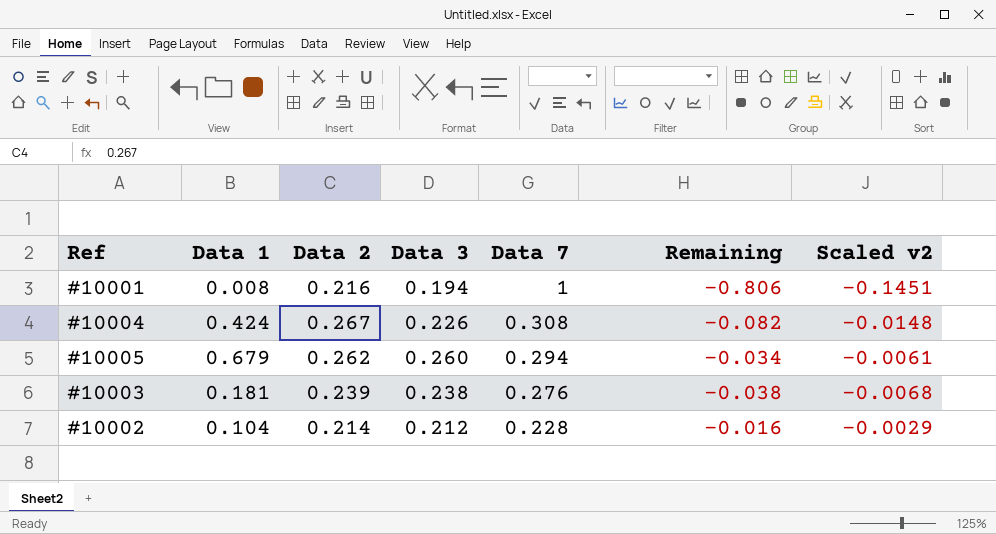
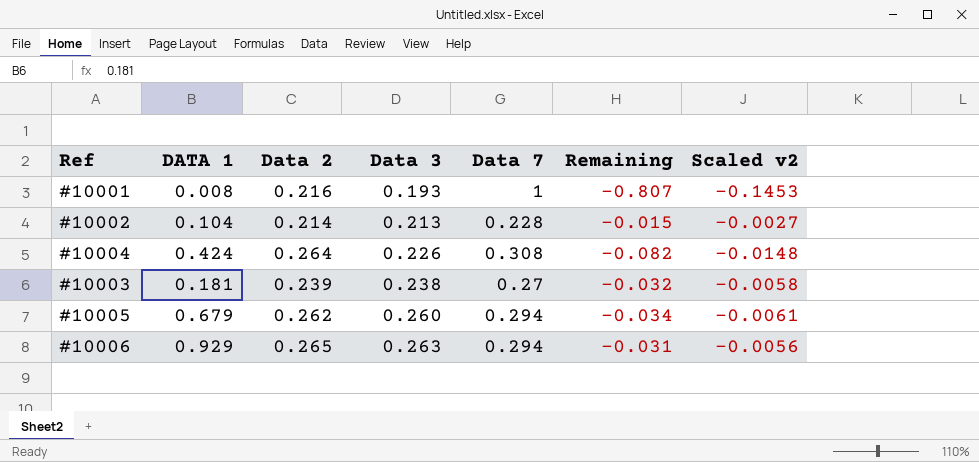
row order: Data 7 descending -> Data 3 ascending
column name: Data 1 -> DATA 1
#10001 | Data 3: 0.194 -> 0.193
#10001 | Remaining: -0.806 -> -0.807
#10001 | Scaled v2: -0.1451 -> -0.1453
#10002 | Data 3: 0.212 -> 0.213
#10002 | Remaining: -0.016 -> -0.015
#10002 | Scaled v2: -0.0029 -> -0.0027
#10004 | Data 2: 0.267 -> 0.264
#10003 | Data 7: 0.276 -> 0.27
#10003 | Remaining: -0.038 -> -0.032
#10003 | Scaled v2: -0.0068 -> -0.0058
row #10006: none -> 0.929 | 0.265 | 0.263 | 0.294 | -0.031 | -0.0056

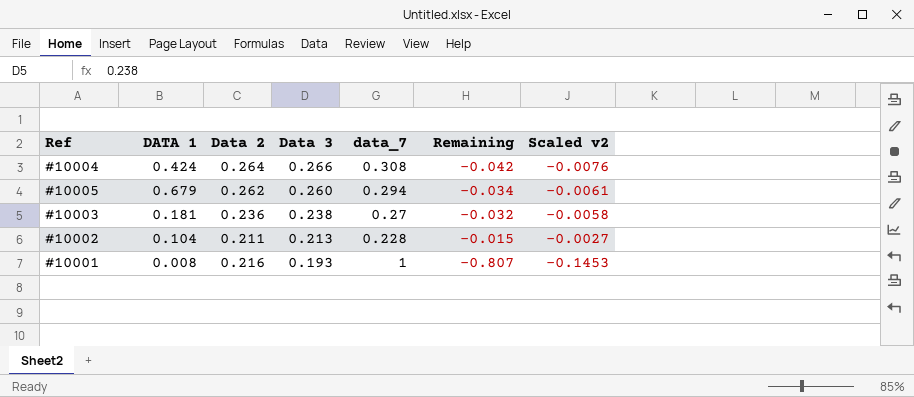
row order: Data 3 ascending -> Data 3 descending
column name: Data 7 -> data_7
row #10006: 0.929 | 0.265 | 0.263 | 0.294 | -0.031 | -0.0056 -> none
#10004 | Data 3: 0.226 -> 0.266
#10004 | Remaining: -0.082 -> -0.042
#10004 | Scaled v2: -0.0148 -> -0.0076
#10003 | Data 2: 0.239 -> 0.236
#10002 | Data 2: 0.214 -> 0.211

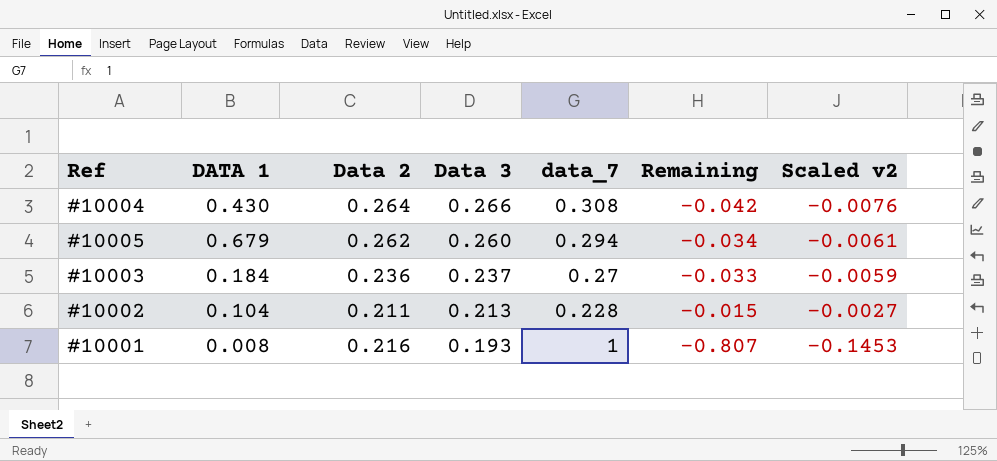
#10004 | DATA 1: 0.424 -> 0.430
#10003 | DATA 1: 0.181 -> 0.184
#10003 | Data 3: 0.238 -> 0.237
#10003 | Remaining: -0.032 -> -0.033
#10003 | Scaled v2: -0.0058 -> -0.0059

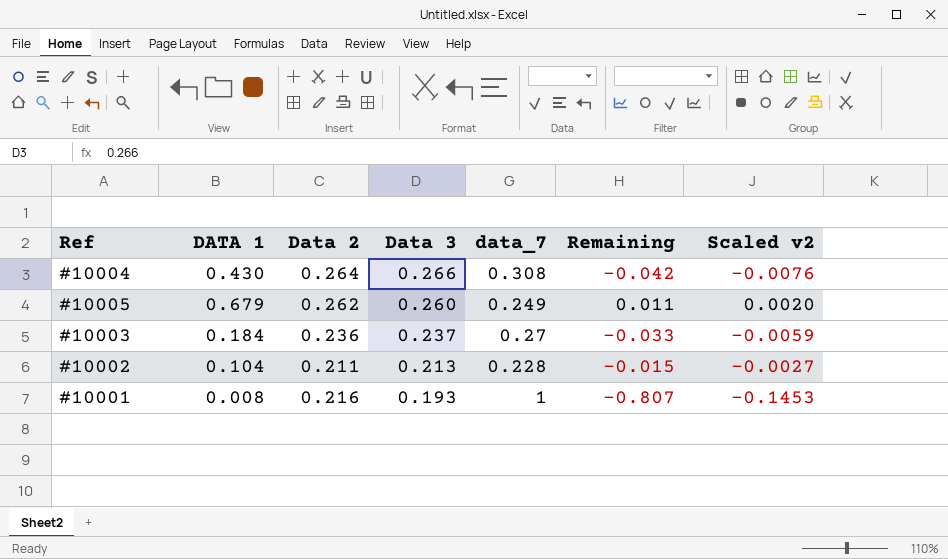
#10005 | data_7: 0.294 -> 0.249
#10005 | Remaining: -0.034 -> 0.011
#10005 | Scaled v2: -0.0061 -> 0.0020

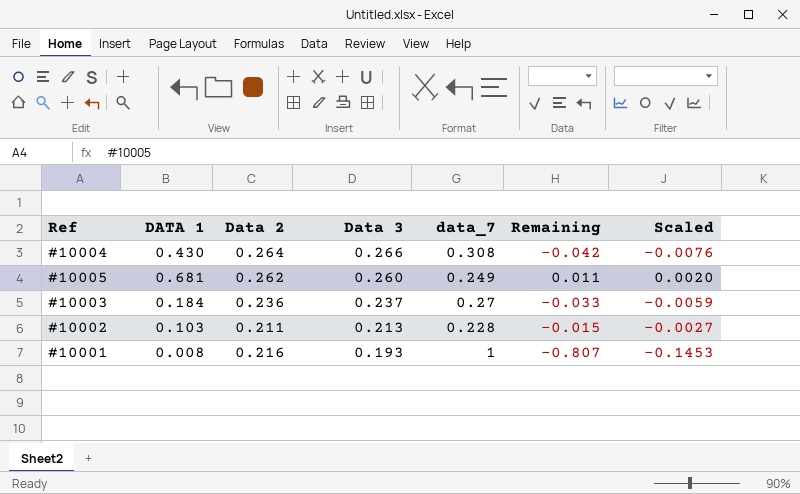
column name: Scaled v2 -> Scaled
#10005 | DATA 1: 0.679 -> 0.681
#10002 | DATA 1: 0.104 -> 0.103

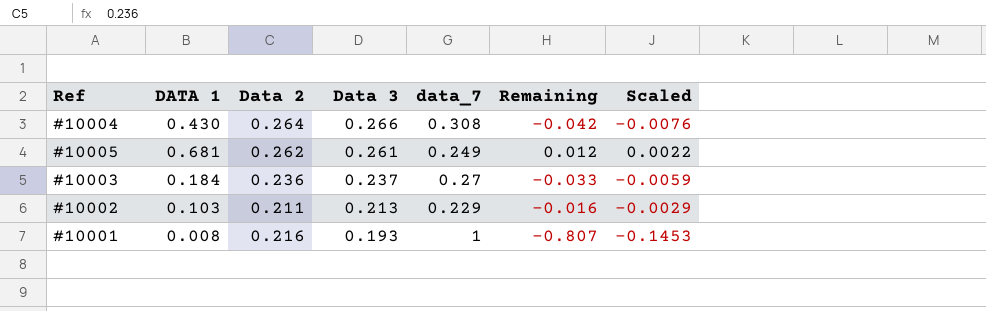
#10005 | Data 3: 0.260 -> 0.261
#10005 | Remaining: 0.011 -> 0.012
#10005 | Scaled: 0.0020 -> 0.0022
#10002 | data_7: 0.228 -> 0.229
#10002 | Remaining: -0.015 -> -0.016
#10002 | Scaled: -0.0027 -> -0.0029

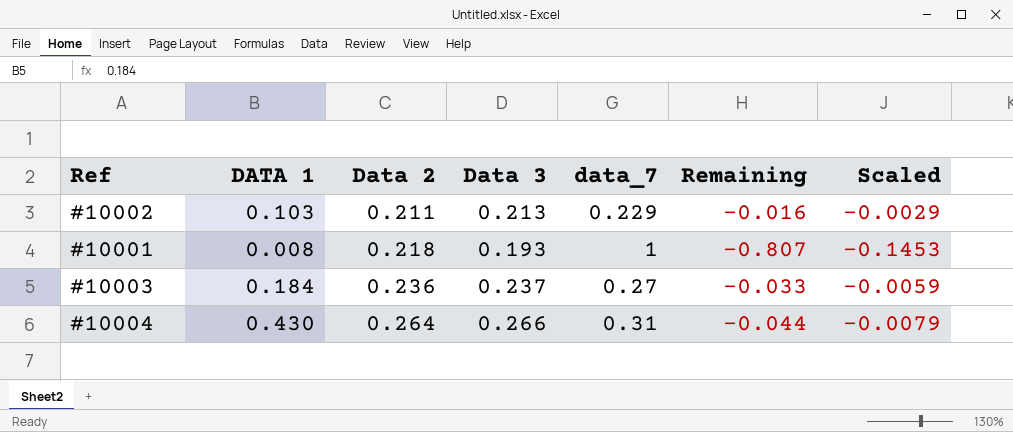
row order: Data 3 descending -> Data 2 ascending
row #10005: 0.681 | 0.262 | 0.261 | 0.249 | 0.012 | 0.0022 -> none
#10001 | Data 2: 0.216 -> 0.218
#10004 | data_7: 0.308 -> 0.31
#10004 | Remaining: -0.042 -> -0.044
#10004 | Scaled: -0.0076 -> -0.0079

